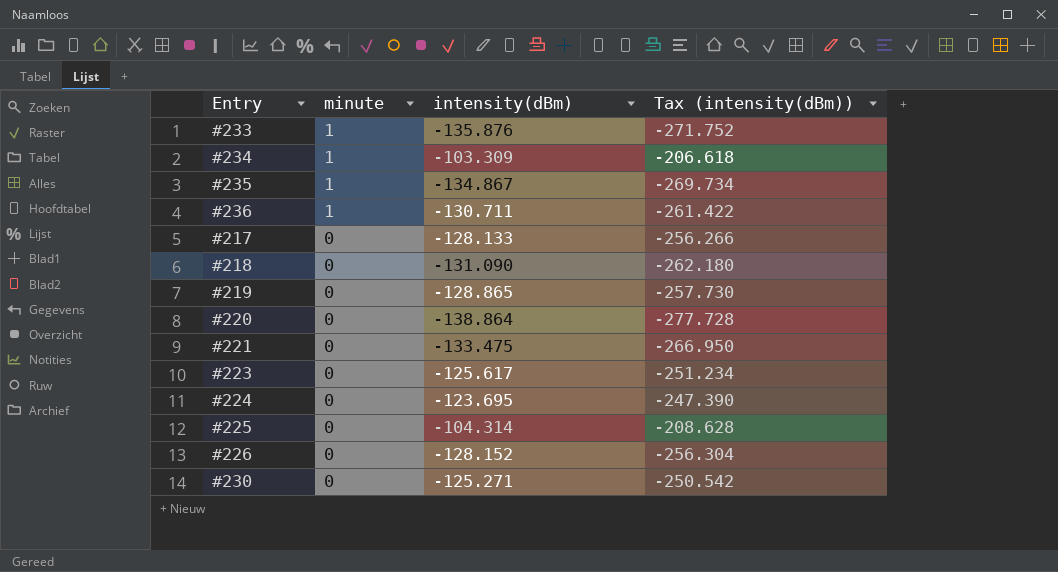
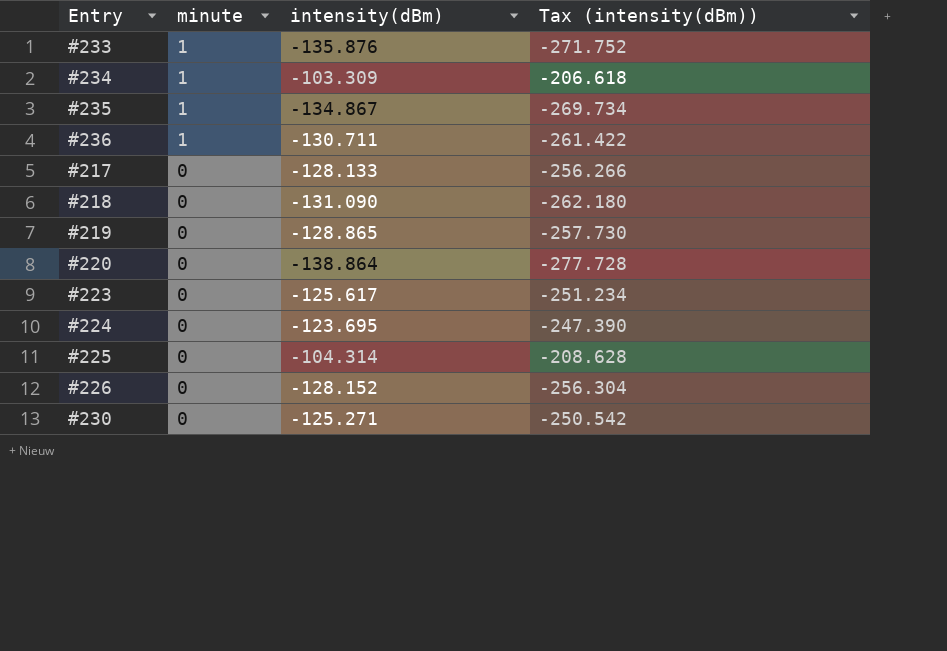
row #221: 0 | -133.475 | -266.950 -> none

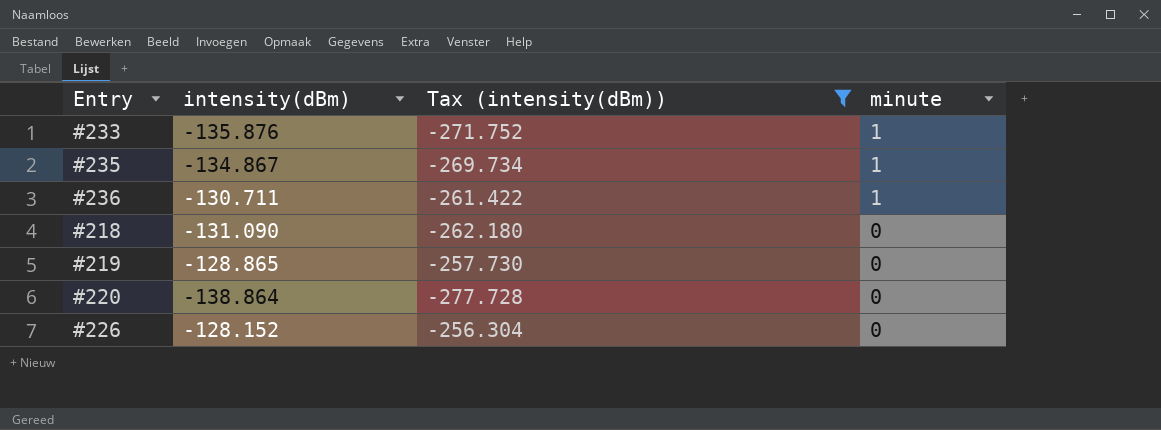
filter: none -> Tax (intensity(dBm)) <= -256.304
column minute | position: 2 -> 4

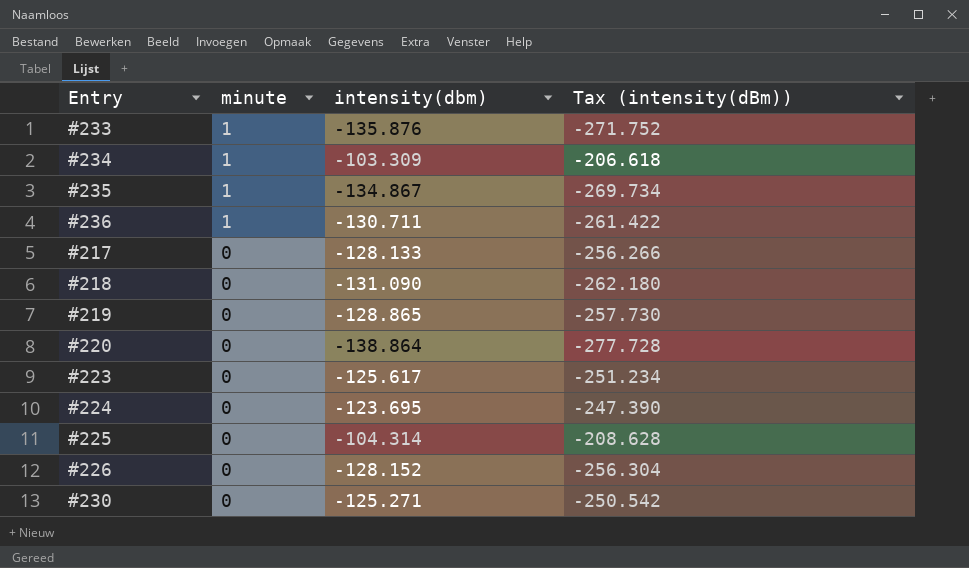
filter: Tax (intensity(dBm)) <= -256.304 -> none
column minute | position: 4 -> 2
column name: intensity(dBm) -> intensity(dbm)

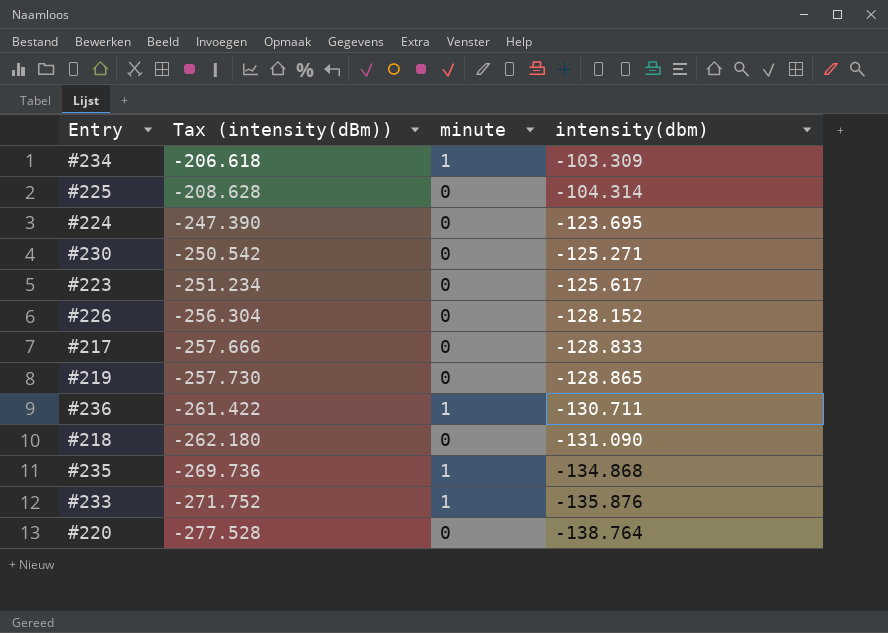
row order: minute descending -> Tax (intensity(dBm)) descending
column Tax (intensity(dBm)) | position: 4 -> 2
#217 | Tax (intensity(dBm)): -256.266 -> -257.666
#217 | intensity(dbm): -128.133 -> -128.833
#235 | Tax (intensity(dBm)): -269.734 -> -269.736
#235 | intensity(dbm): -134.867 -> -134.868
#220 | Tax (intensity(dBm)): -277.728 -> -277.528
#220 | intensity(dbm): -138.864 -> -138.764

